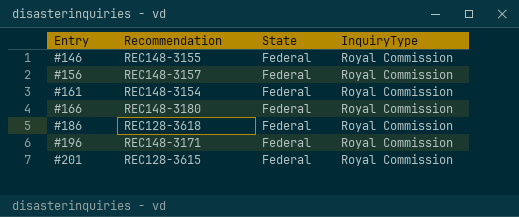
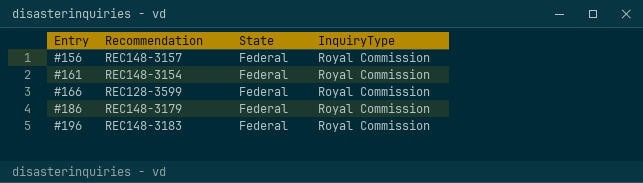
row #146: REC148-3155 | Federal | Royal Commission -> none
row #201: REC128-3615 | Federal | Royal Commission -> none
#166 | Recommendation: REC148-3180 -> REC128-3599
#186 | Recommendation: REC128-3618 -> REC148-3179
#196 | Recommendation: REC148-3171 -> REC148-3183

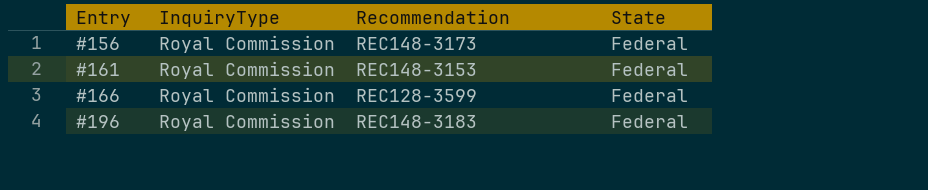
column InquiryType | position: 4 -> 2
row #186: REC148-3179 | Federal | Royal Commission -> none
#156 | Recommendation: REC148-3157 -> REC148-3173
#161 | Recommendation: REC148-3154 -> REC148-3153

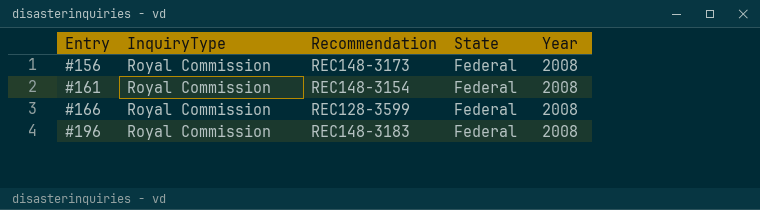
column Year | position: none -> 5
#161 | Recommendation: REC148-3153 -> REC148-3154

